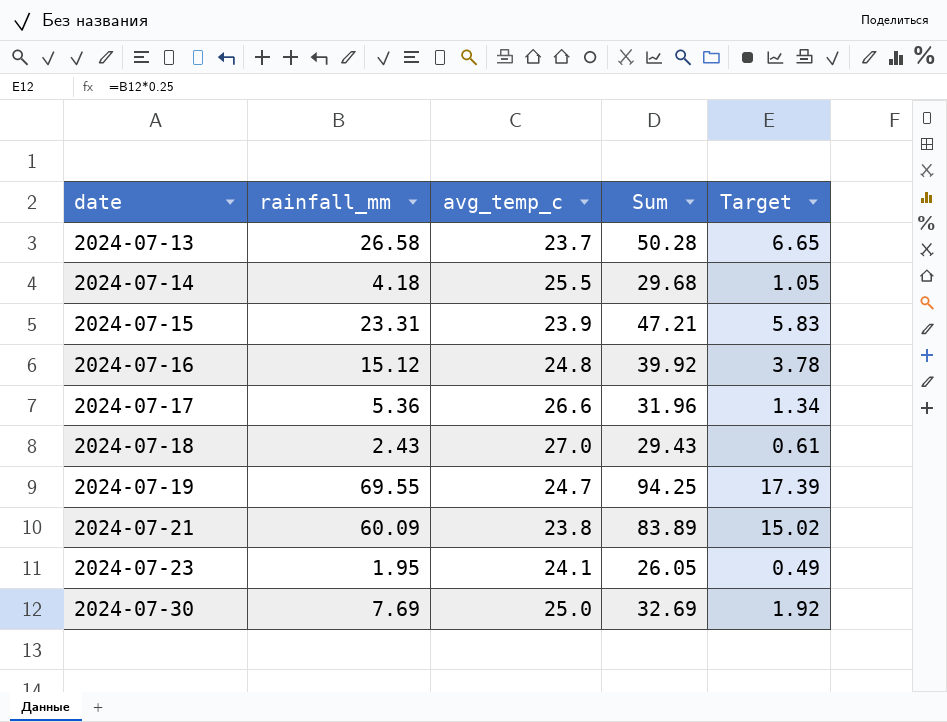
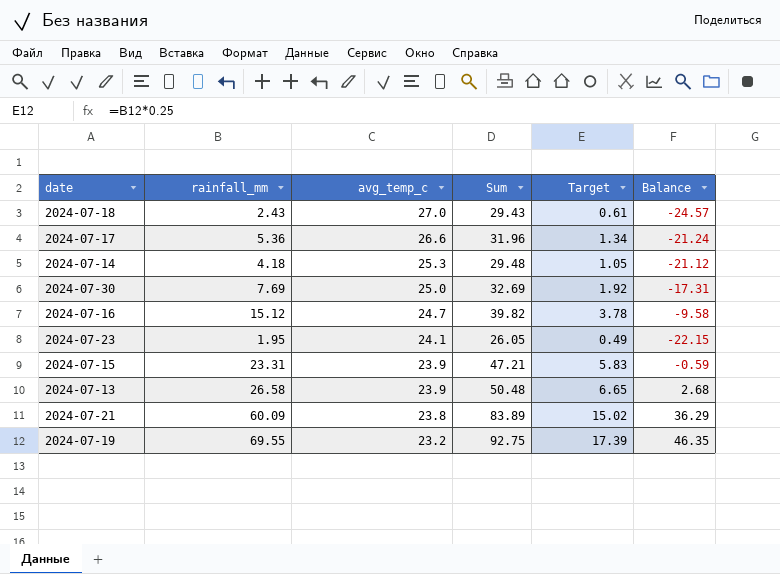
row order: date ascending -> avg_temp_c descending
column Balance | formula: none -> [rainfall_mm] - [avg_temp_c]
2024-07-14 | avg_temp_c: 25.5 -> 25.3
2024-07-14 | Sum: 29.68 -> 29.48
2024-07-16 | avg_temp_c: 24.8 -> 24.7
2024-07-16 | Sum: 39.92 -> 39.82
2024-07-13 | avg_temp_c: 23.7 -> 23.9
2024-07-13 | Sum: 50.28 -> 50.48
2024-07-19 | avg_temp_c: 24.7 -> 23.2
2024-07-19 | Sum: 94.25 -> 92.75

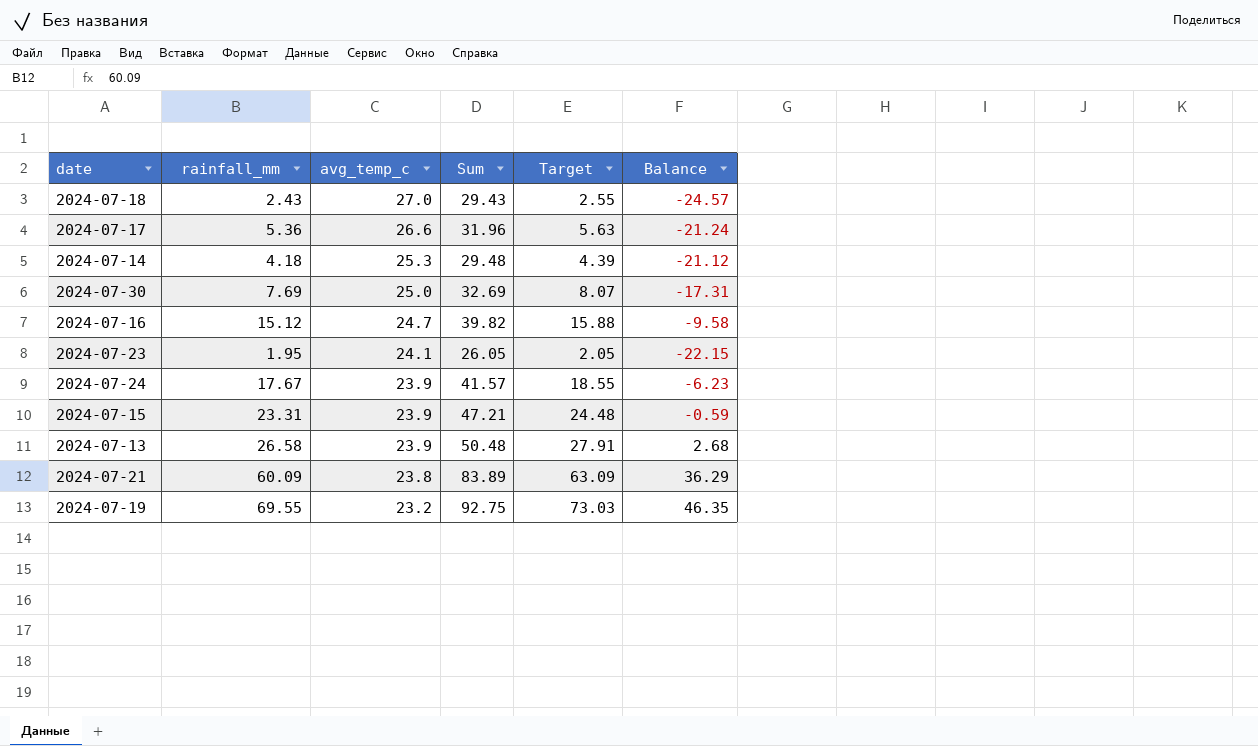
column Target | formula: [rainfall_mm] * 0.25 -> [rainfall_mm] * 1.05
row 2024-07-24: none -> 17.67 | 23.9 | 41.57 | 18.55 | -6.23

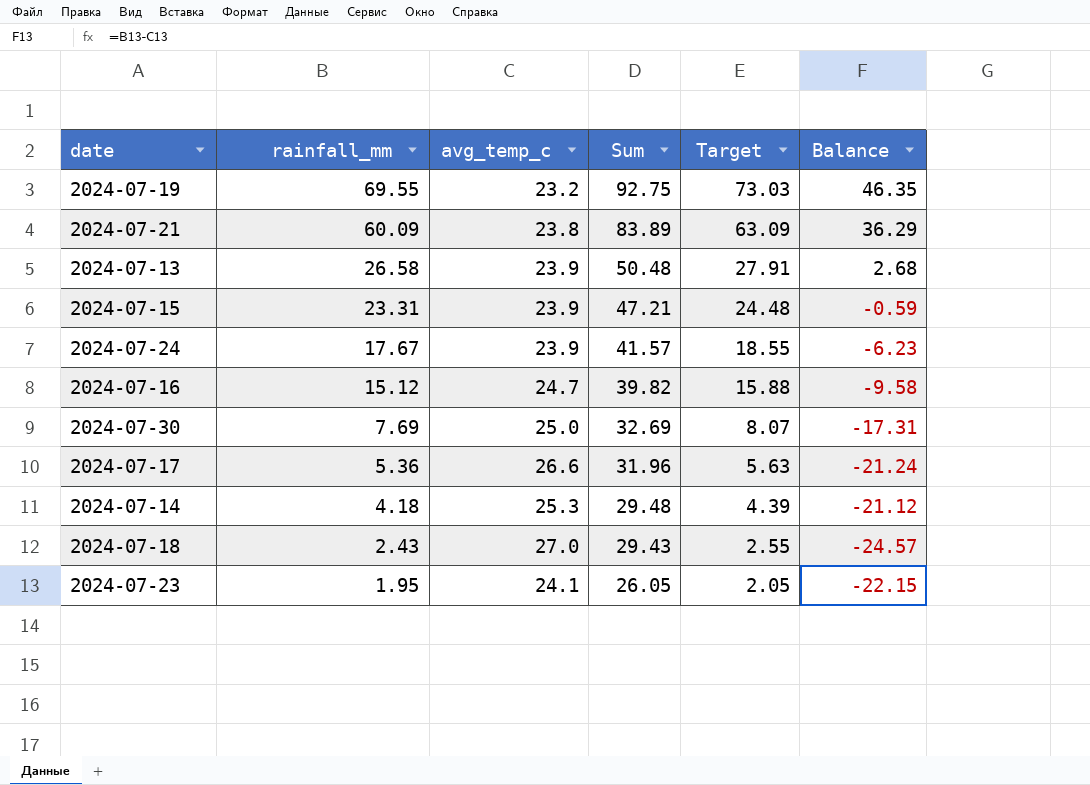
row order: avg_temp_c descending -> rainfall_mm descending

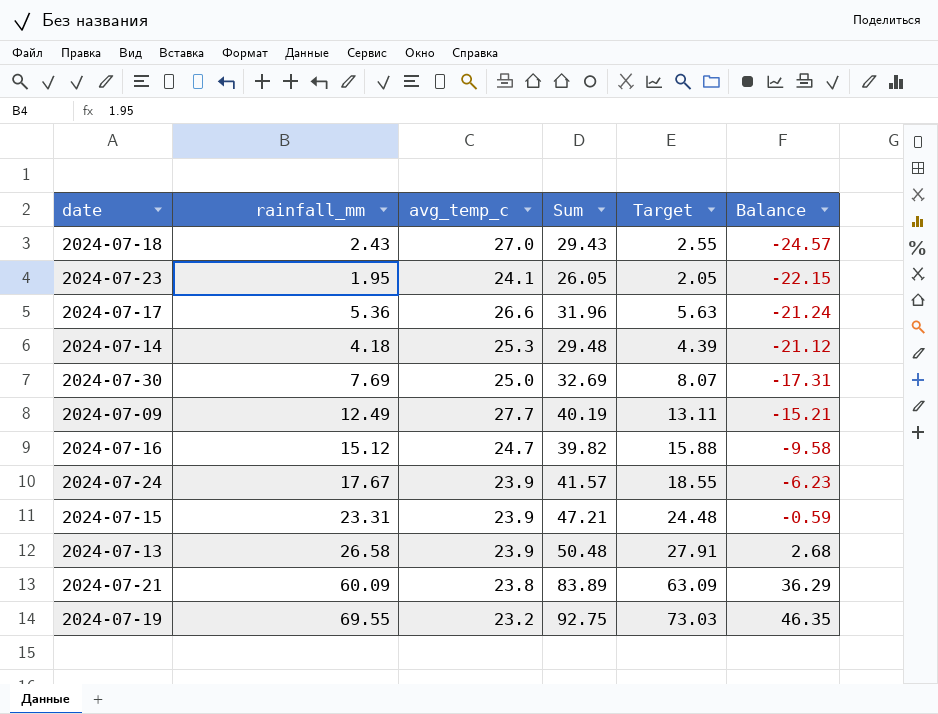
row order: rainfall_mm descending -> Balance ascending
row 2024-07-09: none -> 12.49 | 27.7 | 40.19 | 13.11 | -15.21

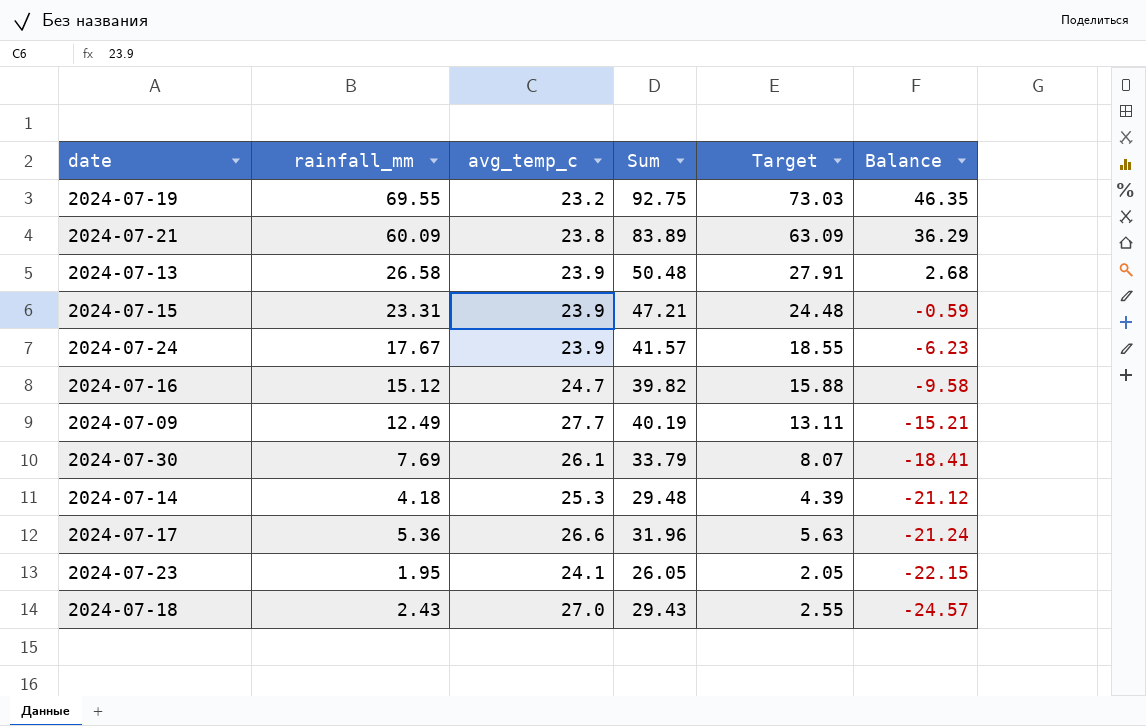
row order: Balance ascending -> Balance descending
2024-07-30 | avg_temp_c: 25.0 -> 26.1
2024-07-30 | Sum: 32.69 -> 33.79
2024-07-30 | Balance: -17.31 -> -18.41

